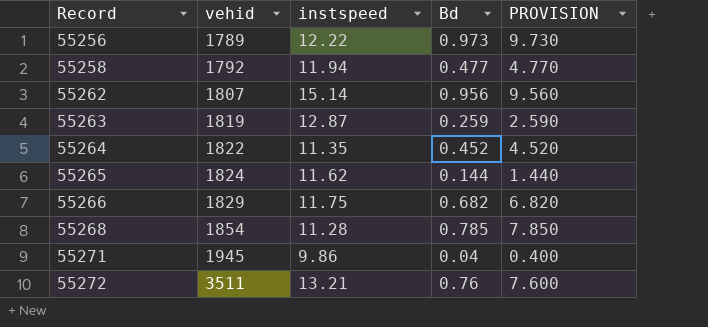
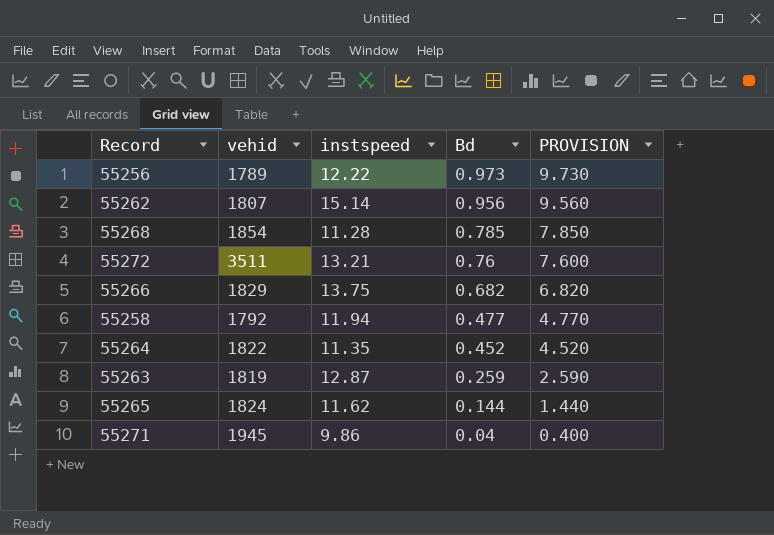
row order: Record ascending -> Bd descending
55266 | instspeed: 11.75 -> 13.75

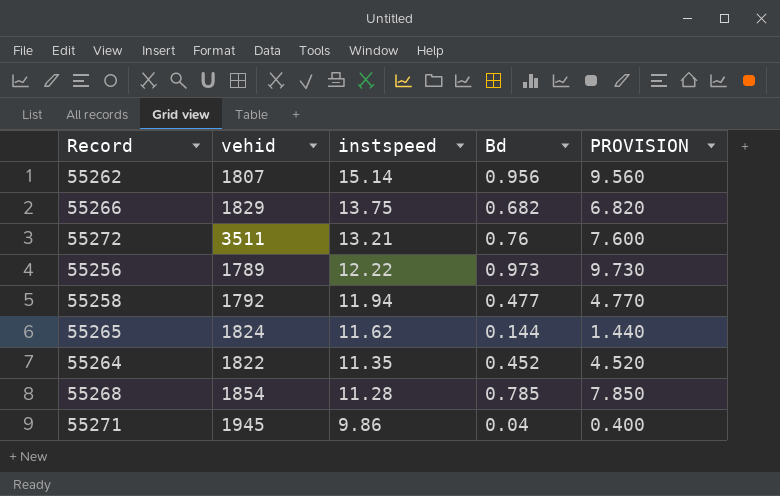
row order: Bd descending -> instspeed descending
row 55263: 1819 | 12.87 | 0.259 | 2.590 -> none

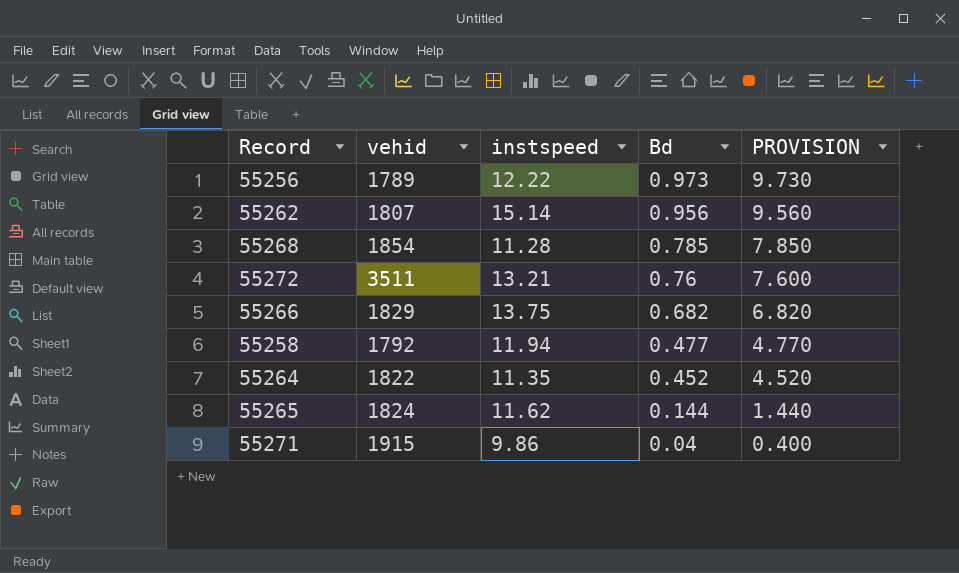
row order: instspeed descending -> Bd descending
55271 | vehid: 1945 -> 1915

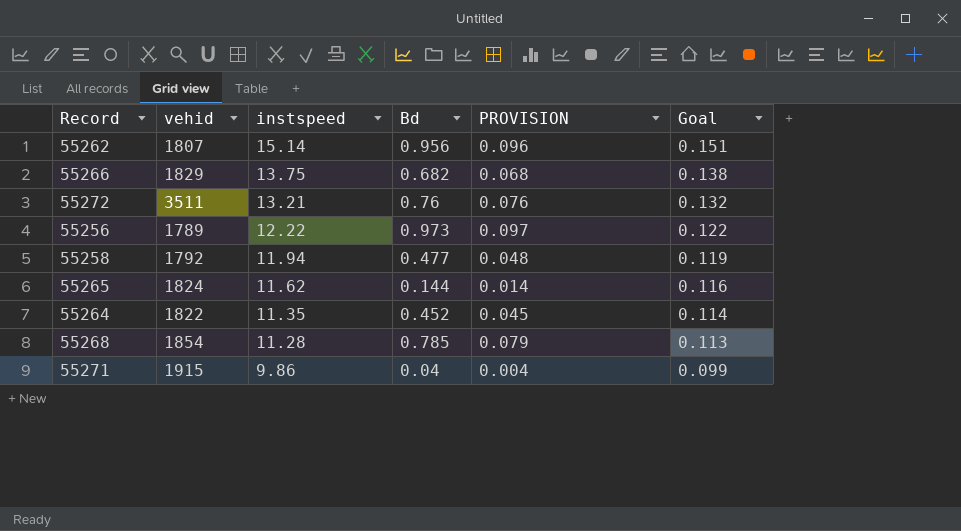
row order: Bd descending -> instspeed descending
column PROVISION | formula: [Bd] * 10 -> [Bd] * 0.1
column Goal | formula: none -> [instspeed] * 0.01

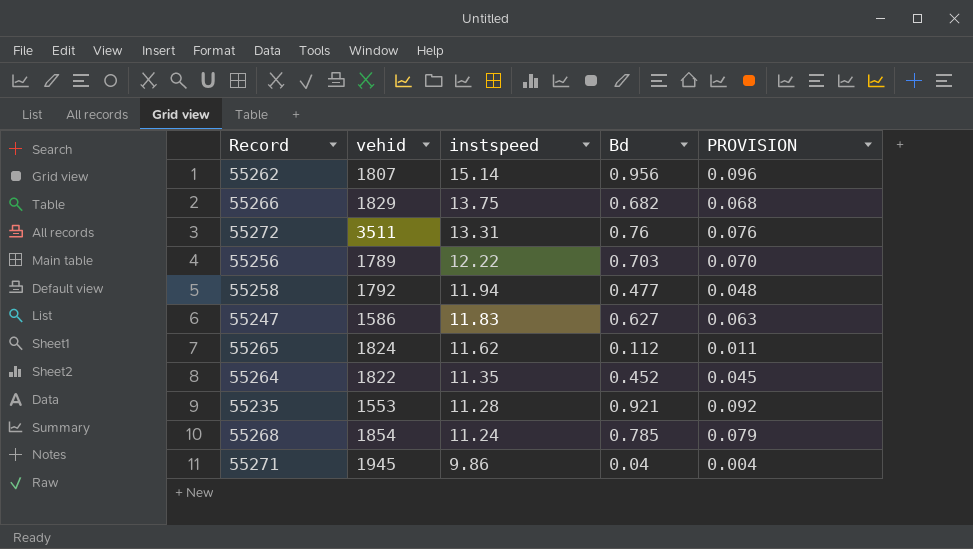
column Goal | formula: [instspeed] * 0.01 -> none
55272 | instspeed: 13.21 -> 13.31
55256 | Bd: 0.973 -> 0.703
55256 | PROVISION: 0.097 -> 0.070
row 55247: none -> 1586 | 11.83 | 0.627 | 0.063
55265 | Bd: 0.144 -> 0.112
55265 | PROVISION: 0.014 -> 0.011
row 55235: none -> 1553 | 11.28 | 0.921 | 0.092
55268 | instspeed: 11.28 -> 11.24
55271 | vehid: 1915 -> 1945

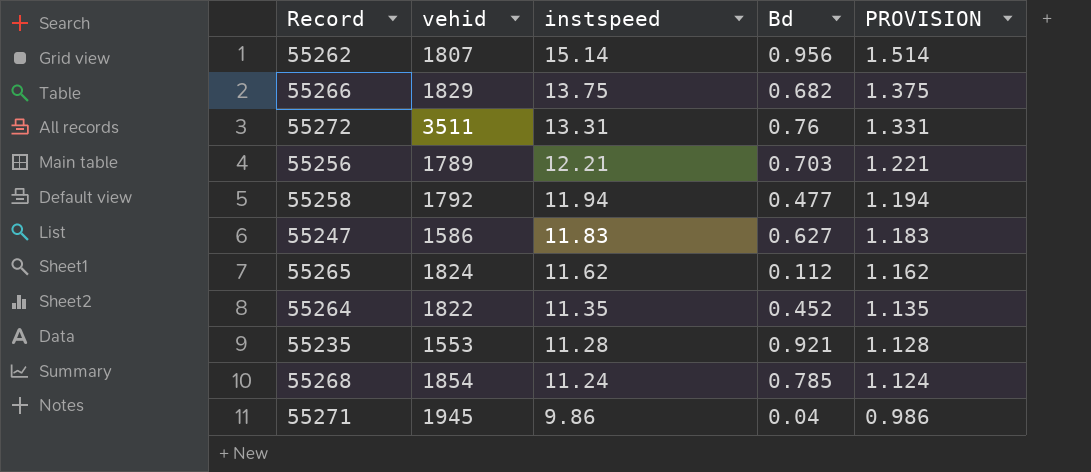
column PROVISION | formula: [Bd] * 0.1 -> [instspeed] * 0.1
55256 | instspeed: 12.22 -> 12.21

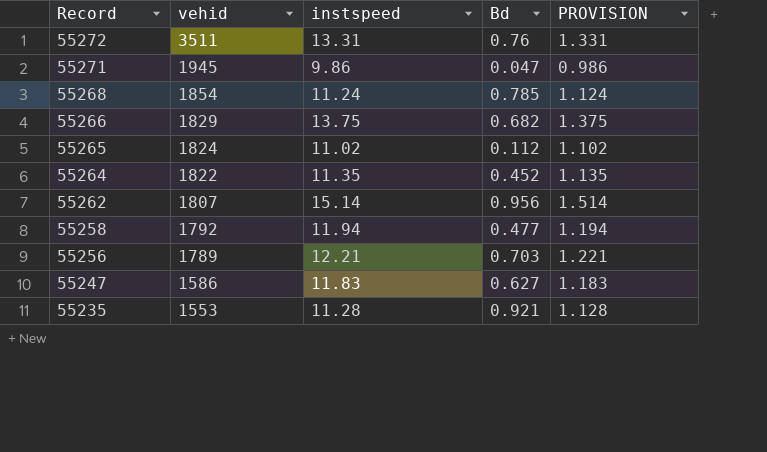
row order: instspeed descending -> Record descending
55271 | Bd: 0.04 -> 0.047
55265 | instspeed: 11.62 -> 11.02
55265 | PROVISION: 1.162 -> 1.102

